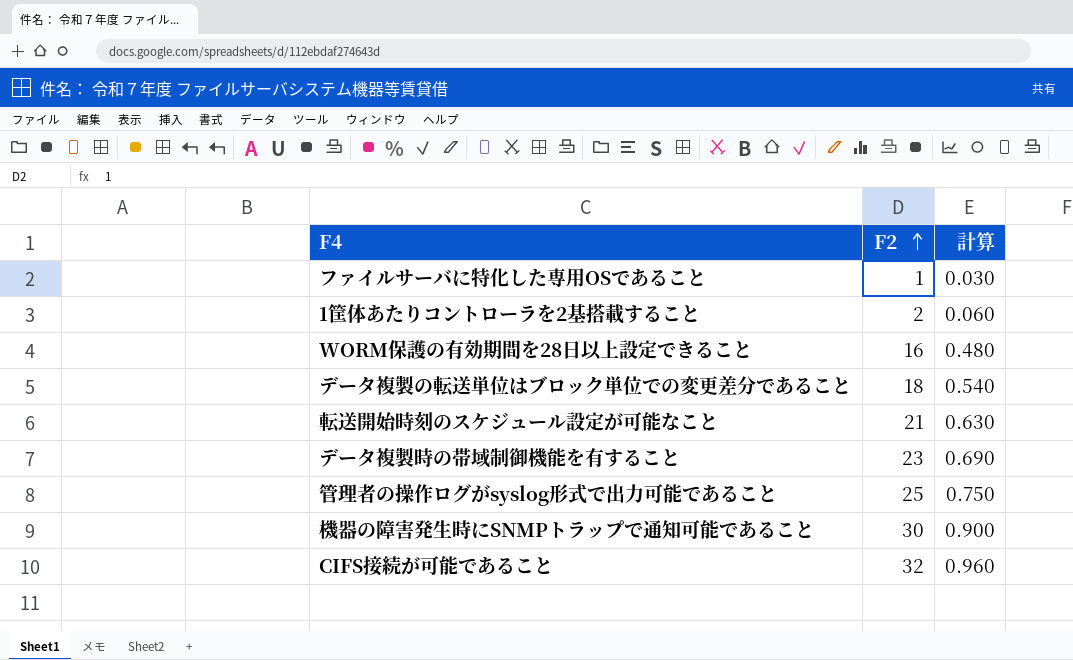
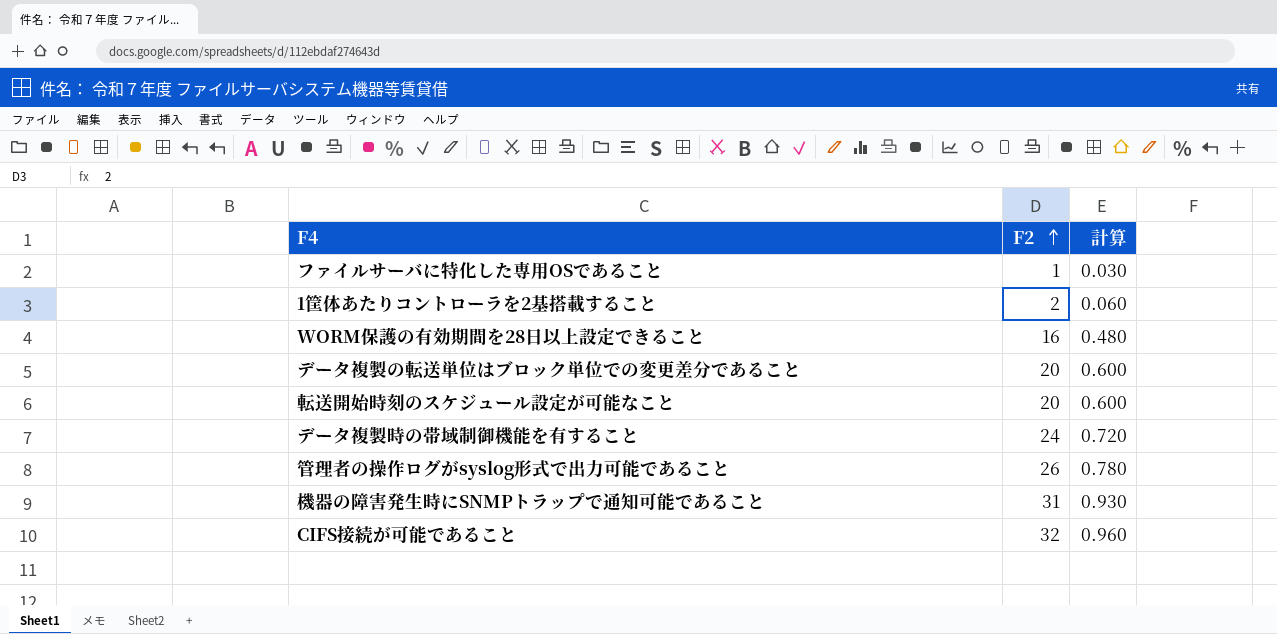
データ複製の転送単位はブロック単位での変更差分であること | F2: 18 -> 20
データ複製の転送単位はブロック単位での変更差分であること | 計算: 0.540 -> 0.600
転送開始時刻のスケジュール設定が可能なこと | F2: 21 -> 20
転送開始時刻のスケジュール設定が可能なこと | 計算: 0.630 -> 0.600
データ複製時の帯域制御機能を有すること | F2: 23 -> 24
データ複製時の帯域制御機能を有すること | 計算: 0.690 -> 0.720
管理者の操作ログがsyslog形式で出力可能であること | F2: 25 -> 26
管理者の操作ログがsyslog形式で出力可能であること | 計算: 0.750 -> 0.780
機器の障害発生時にSNMPトラップで通知可能であること | F2: 30 -> 31
機器の障害発生時にSNMPトラップで通知可能であること | 計算: 0.900 -> 0.930

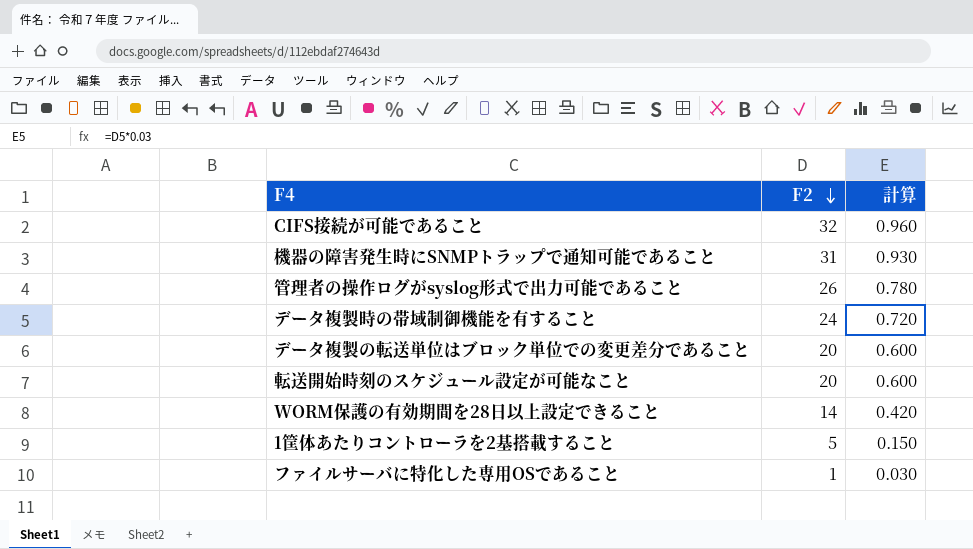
row order: F2 ascending -> F2 descending
WORM保護の有効期間を28日以上設定できること | F2: 16 -> 14
WORM保護の有効期間を28日以上設定できること | 計算: 0.480 -> 0.420
1筐体あたりコントローラを2基搭載すること | F2: 2 -> 5
1筐体あたりコントローラを2基搭載すること | 計算: 0.060 -> 0.150

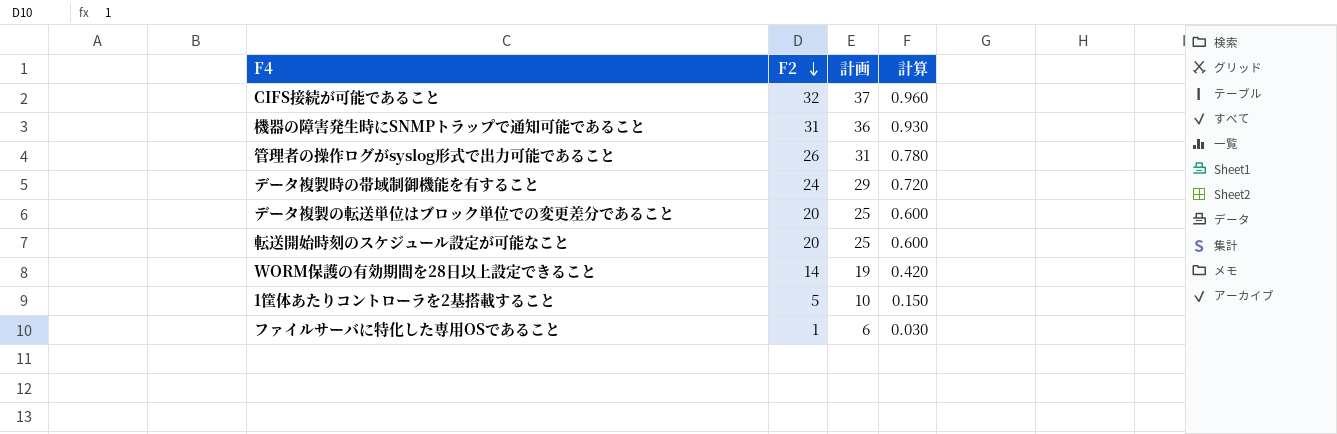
column 計画 | formula: none -> [F2] + 5

